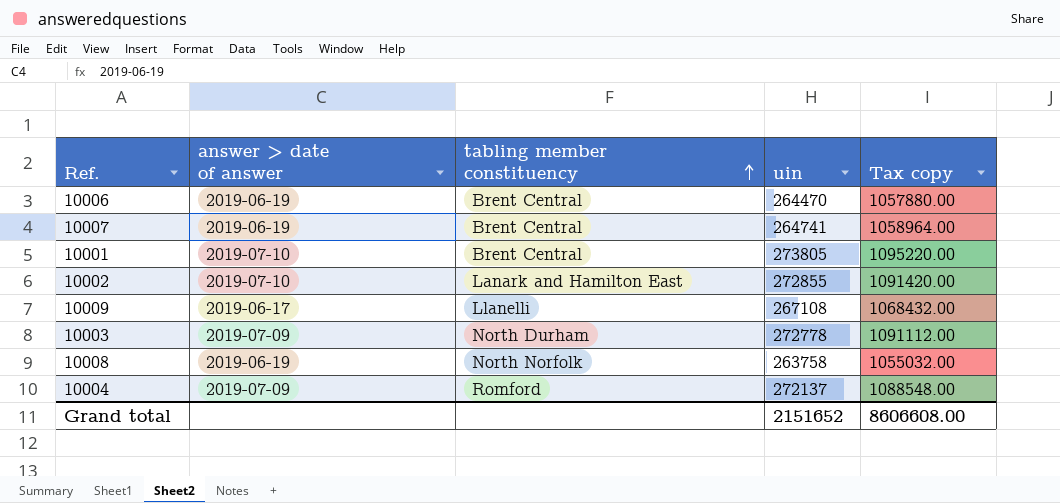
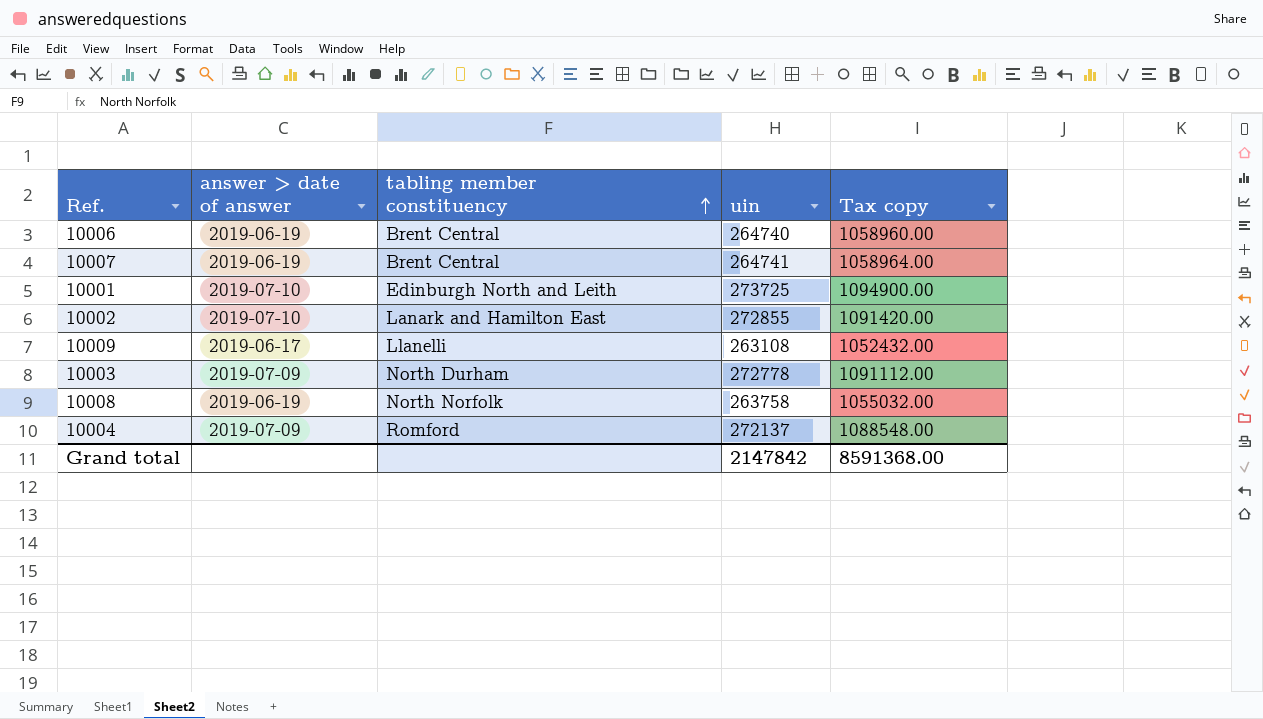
10006 | uin: 264470 -> 264740
10006 | Tax copy: 1057880.00 -> 1058960.00
10001 | tabling member constituency: Brent Central -> Edinburgh North and Leith
10001 | uin: 273805 -> 273725
10001 | Tax copy: 1095220.00 -> 1094900.00
10009 | uin: 267108 -> 263108
10009 | Tax copy: 1068432.00 -> 1052432.00
Grand total | uin: 2151652 -> 2147842
Grand total | Tax copy: 8606608.00 -> 8591368.00

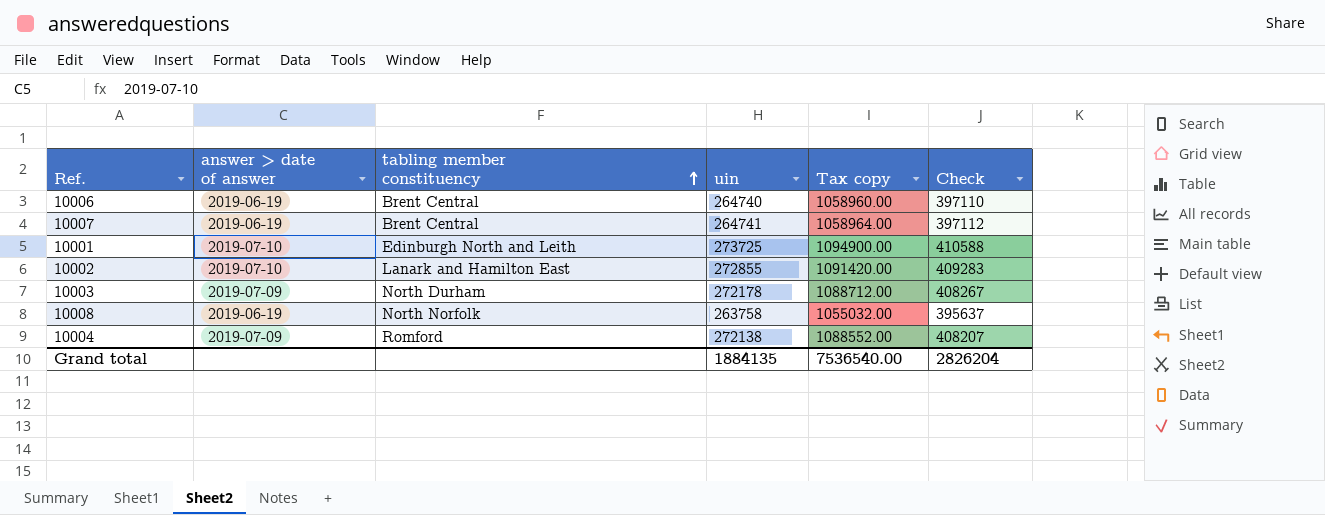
column Check | formula: none -> [uin] * 1.5
row 10009: 2019-06-17 | Llanelli | 263108 | 1052432.00 -> none
10003 | uin: 272778 -> 272178
10003 | Tax copy: 1091112.00 -> 1088712.00
10004 | uin: 272137 -> 272138
10004 | Tax copy: 1088548.00 -> 1088552.00
Grand total | uin: 2147842 -> 1884135
Grand total | Tax copy: 8591368.00 -> 7536540.00

